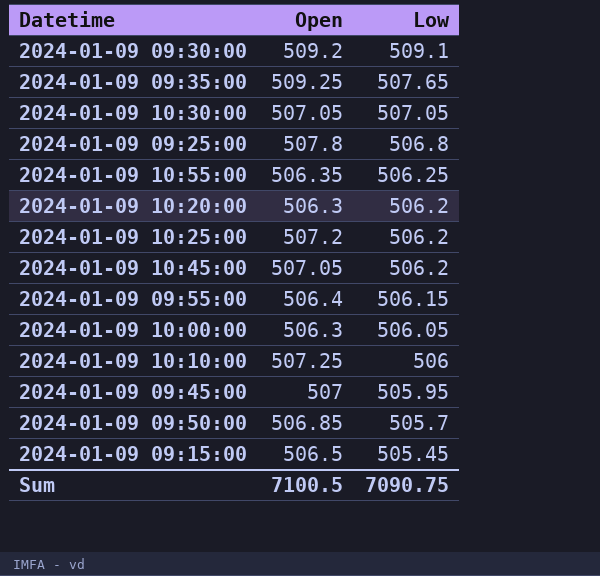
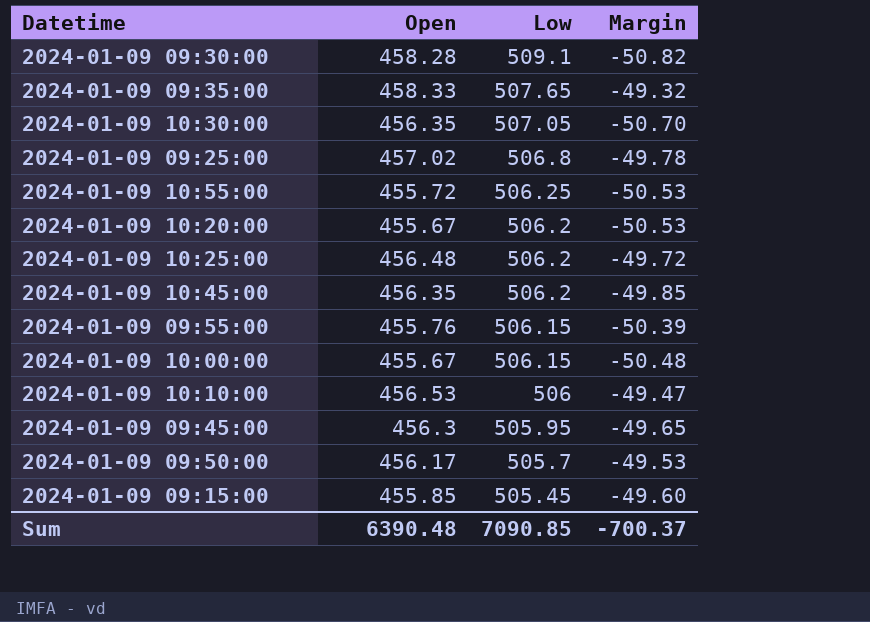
column Margin | formula: none -> [Open] - [Low]
2024-01-09 09:30:00 | Open: 509.2 -> 458.28
2024-01-09 09:35:00 | Open: 509.25 -> 458.33
2024-01-09 10:30:00 | Open: 507.05 -> 456.35
2024-01-09 09:25:00 | Open: 507.8 -> 457.02
2024-01-09 10:55:00 | Open: 506.35 -> 455.72
2024-01-09 10:20:00 | Open: 506.3 -> 455.67
2024-01-09 10:25:00 | Open: 507.2 -> 456.48
2024-01-09 10:45:00 | Open: 507.05 -> 456.35
2024-01-09 09:55:00 | Open: 506.4 -> 455.76
2024-01-09 10:00:00 | Open: 506.3 -> 455.67
2024-01-09 10:00:00 | Low: 506.05 -> 506.15
2024-01-09 10:10:00 | Open: 507.25 -> 456.53
2024-01-09 09:45:00 | Open: 507 -> 456.3
2024-01-09 09:50:00 | Open: 506.85 -> 456.17
2024-01-09 09:15:00 | Open: 506.5 -> 455.85
Sum | Open: 7100.5 -> 6390.48
Sum | Low: 7090.75 -> 7090.85

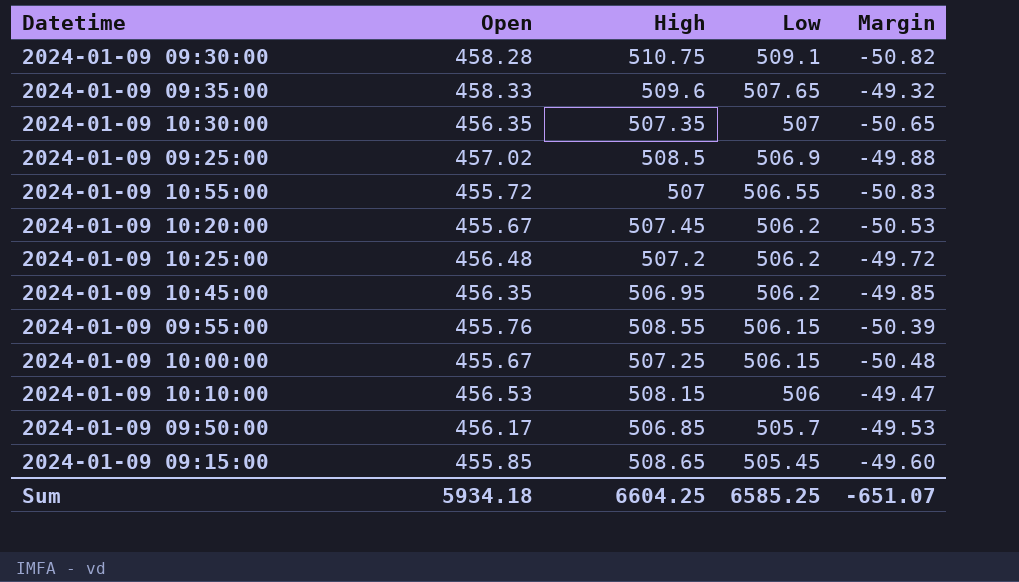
column High | position: none -> 3
row 2024-01-09 09:45:00: 456.3 | 505.95 | -49.65 -> none
2024-01-09 10:30:00 | Low: 507.05 -> 507
2024-01-09 10:30:00 | Margin: -50.70 -> -50.65
2024-01-09 09:25:00 | Low: 506.8 -> 506.9
2024-01-09 09:25:00 | Margin: -49.78 -> -49.88
2024-01-09 10:55:00 | Low: 506.25 -> 506.55
2024-01-09 10:55:00 | Margin: -50.53 -> -50.83
Sum | Open: 6390.48 -> 5934.18
Sum | Low: 7090.85 -> 6585.25
Sum | Margin: -700.37 -> -651.07

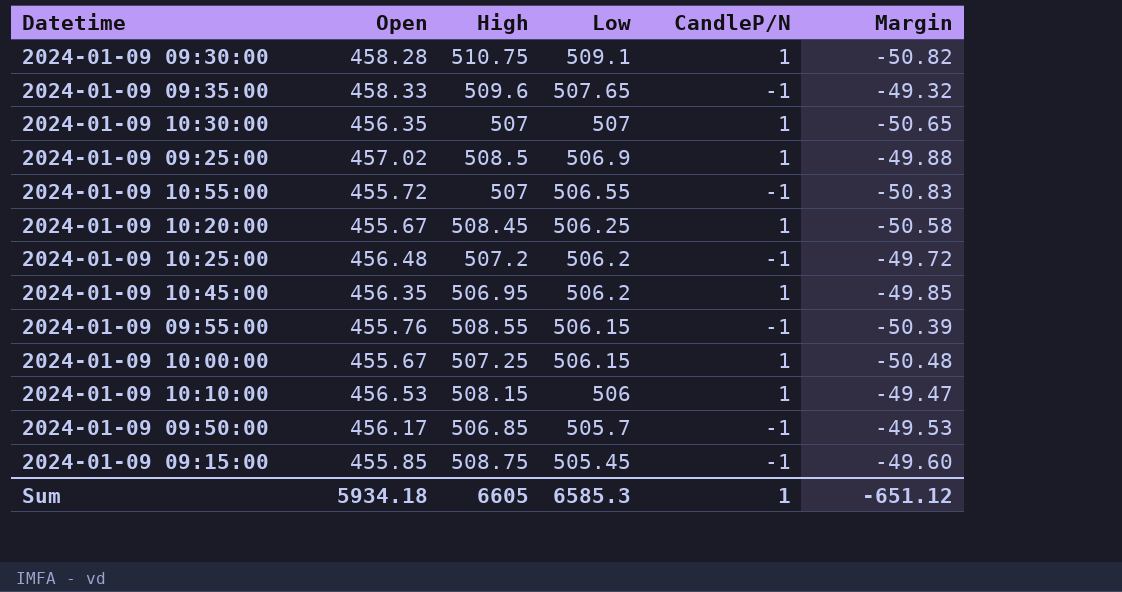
column CandleP/N | position: none -> 5
2024-01-09 10:30:00 | High: 507.35 -> 507
2024-01-09 10:20:00 | High: 507.45 -> 508.45
2024-01-09 10:20:00 | Low: 506.2 -> 506.25
2024-01-09 10:20:00 | Margin: -50.53 -> -50.58
2024-01-09 09:15:00 | High: 508.65 -> 508.75
Sum | High: 6604.25 -> 6605
Sum | Low: 6585.25 -> 6585.3
Sum | Margin: -651.07 -> -651.12

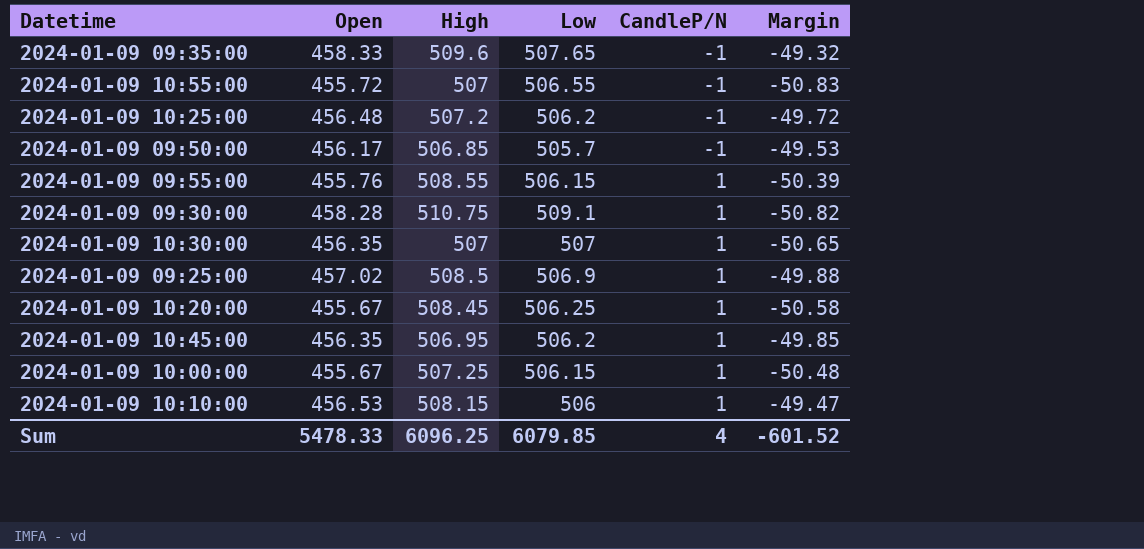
row order: Low descending -> CandleP/N ascending
row 2024-01-09 09:15:00: 455.85 | 508.75 | 505.45 | -1 | -49.60 -> none
2024-01-09 09:55:00 | CandleP/N: -1 -> 1
Sum | Open: 5934.18 -> 5478.33
Sum | High: 6605 -> 6096.25
Sum | Low: 6585.3 -> 6079.85
Sum | CandleP/N: 1 -> 4
Sum | Margin: -651.12 -> -601.52

